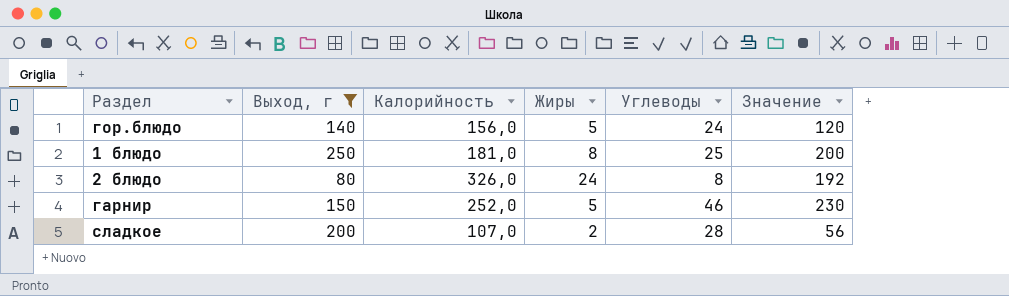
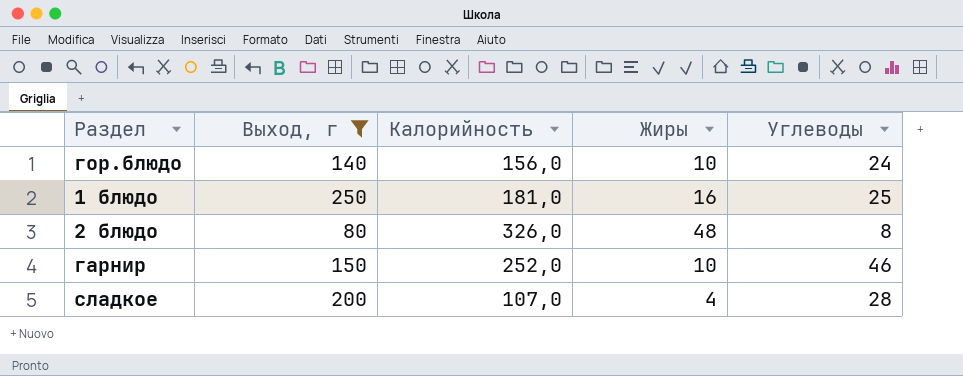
column Значение | formula: [Жиры] * [Углеводы] -> none
гор.блюдо | Жиры: 5 -> 10
1 блюдо | Жиры: 8 -> 16
2 блюдо | Жиры: 24 -> 48
гарнир | Жиры: 5 -> 10
сладкое | Жиры: 2 -> 4

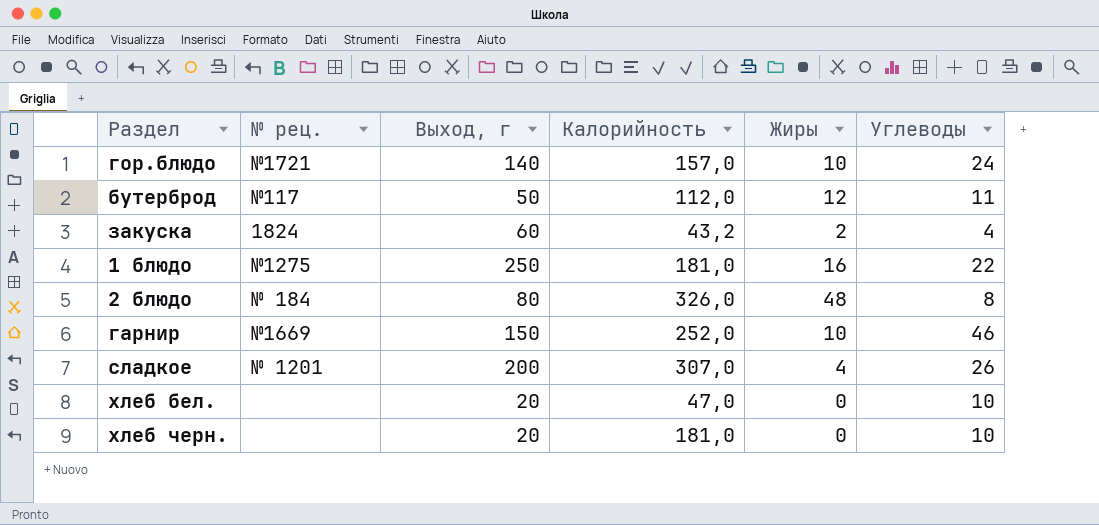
filter: Выход, г >= 80 -> none
column № рец. | position: none -> 2
гор.блюдо | Калорийность: 156,0 -> 157,0
1 блюдо | Углеводы: 25 -> 22
сладкое | Калорийность: 107,0 -> 307,0
сладкое | Углеводы: 28 -> 26

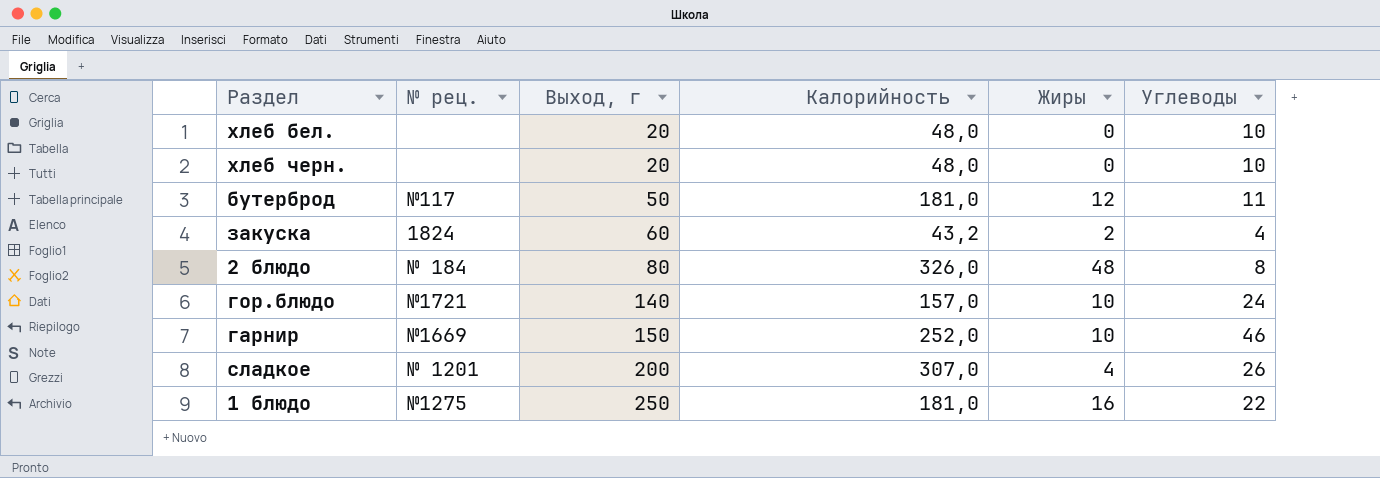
row order: none -> Выход, г ascending
хлеб бел. | Калорийность: 47,0 -> 48,0
хлеб черн. | Калорийность: 181,0 -> 48,0
бутерброд | Калорийность: 112,0 -> 181,0

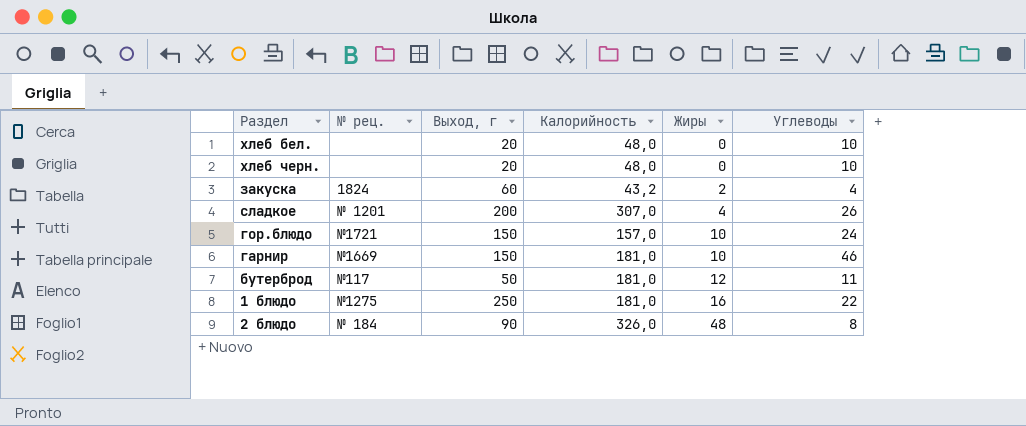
row order: Выход, г ascending -> Жиры ascending
гор.блюдо | Выход, г: 140 -> 150
гарнир | Калорийность: 252,0 -> 181,0
2 блюдо | Выход, г: 80 -> 90

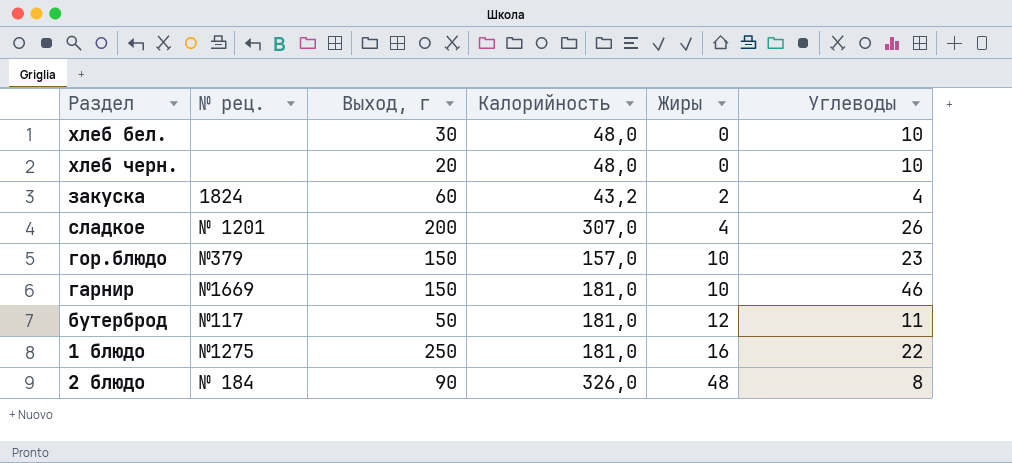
хлеб бел. | Выход, г: 20 -> 30
гор.блюдо | № рец.: №1721 -> №379
гор.блюдо | Углеводы: 24 -> 23

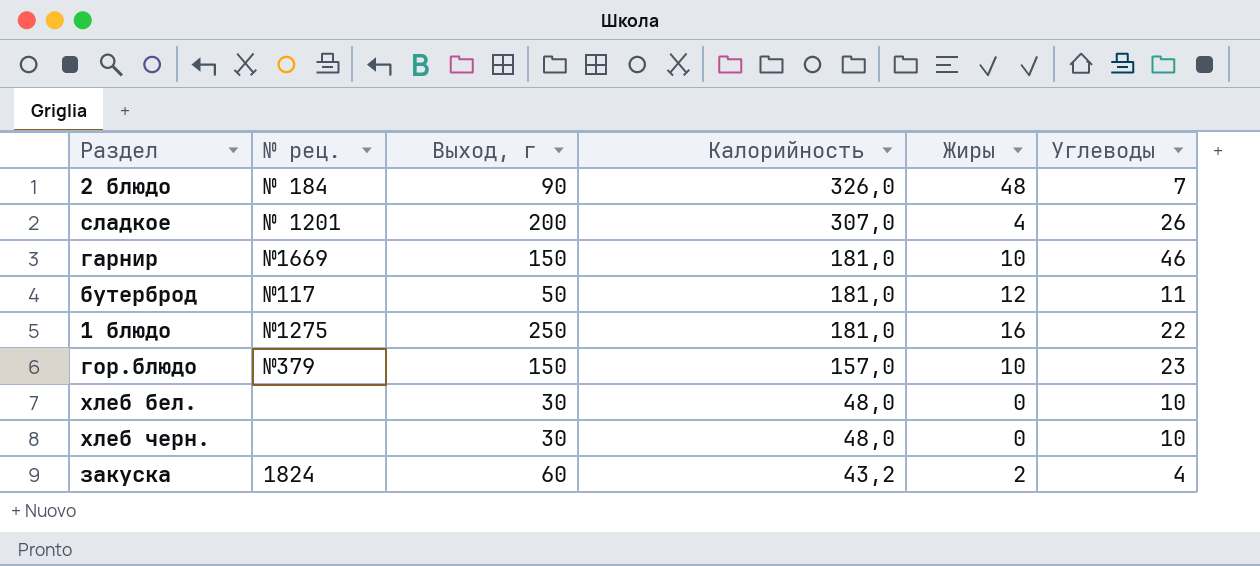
row order: Жиры ascending -> Калорийность descending
2 блюдо | Углеводы: 8 -> 7
хлеб черн. | Выход, г: 20 -> 30

